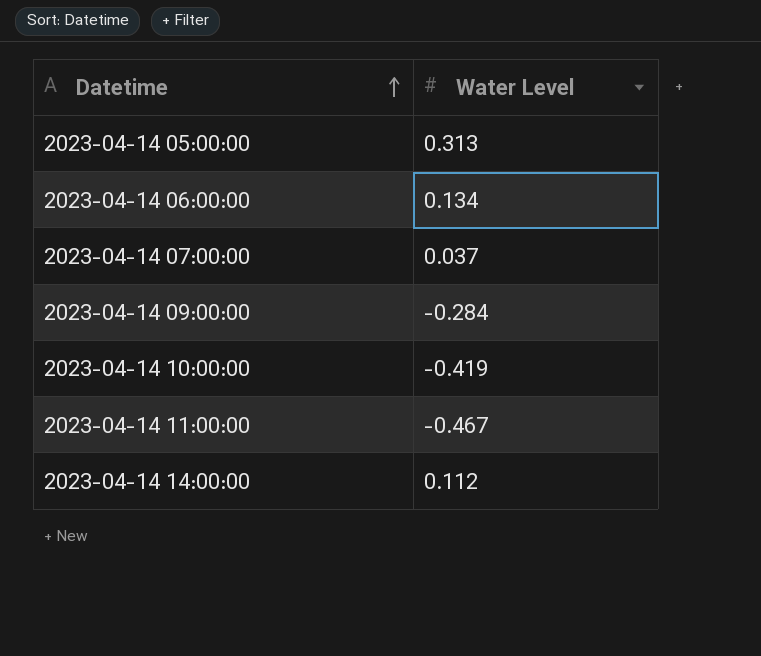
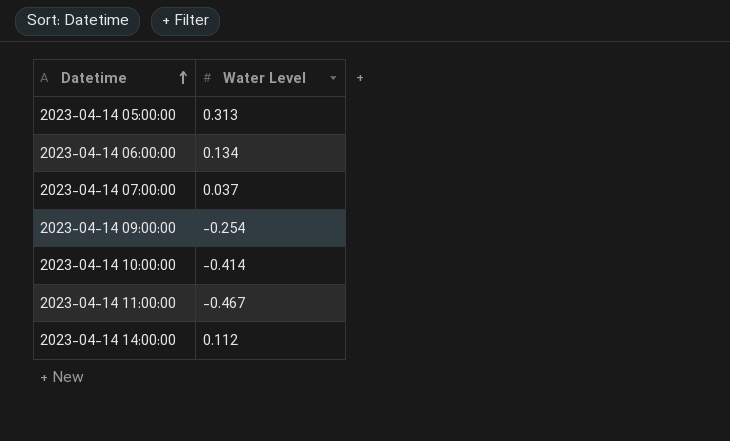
2023-04-14 09:00:00 | Water Level: -0.284 -> -0.254
2023-04-14 10:00:00 | Water Level: -0.419 -> -0.414

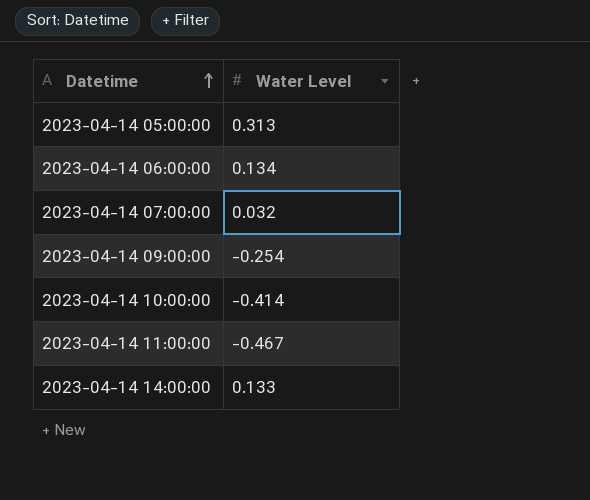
2023-04-14 07:00:00 | Water Level: 0.037 -> 0.032
2023-04-14 14:00:00 | Water Level: 0.112 -> 0.133

